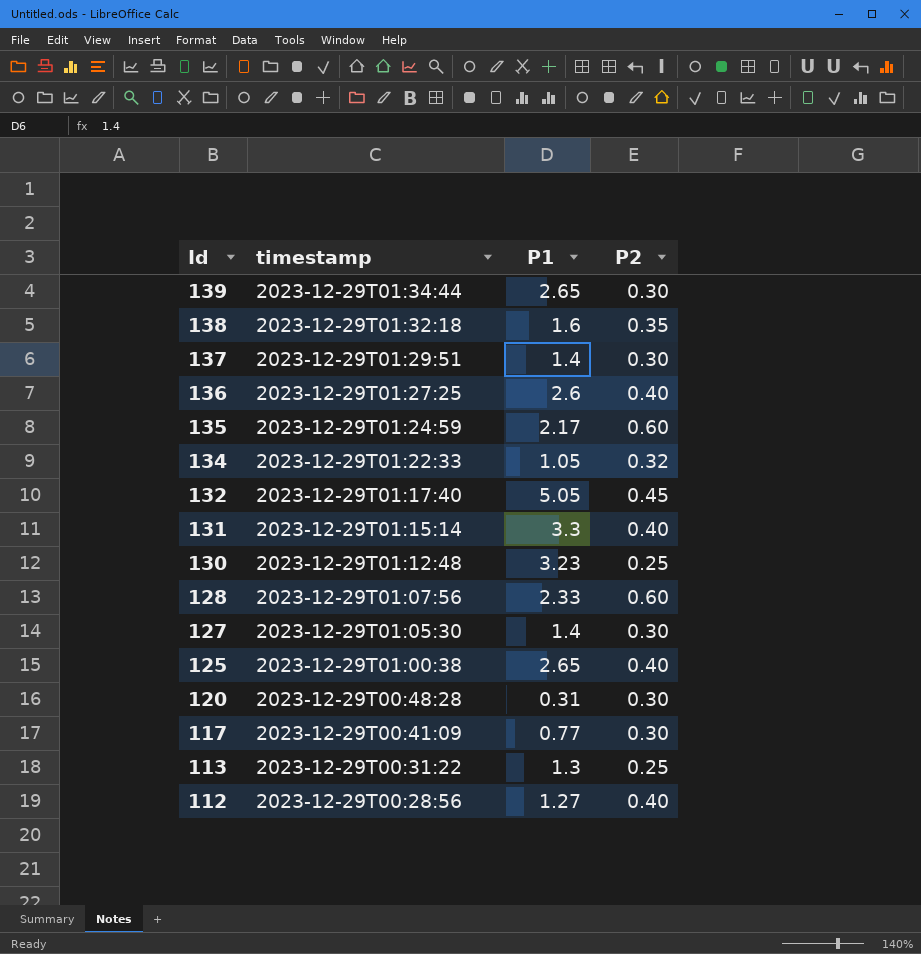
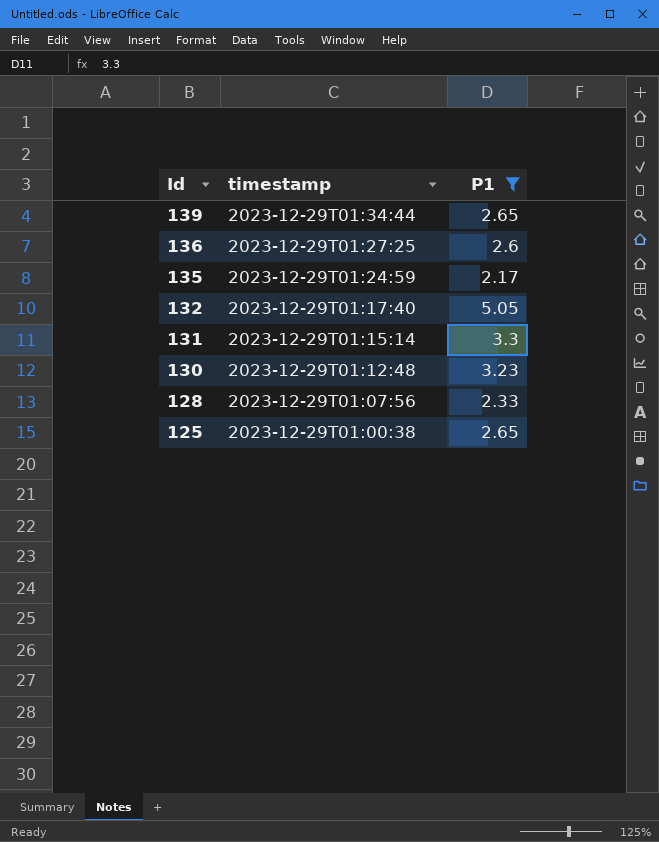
filter: none -> P1 >= 2.17
column P2 | position: 4 -> none

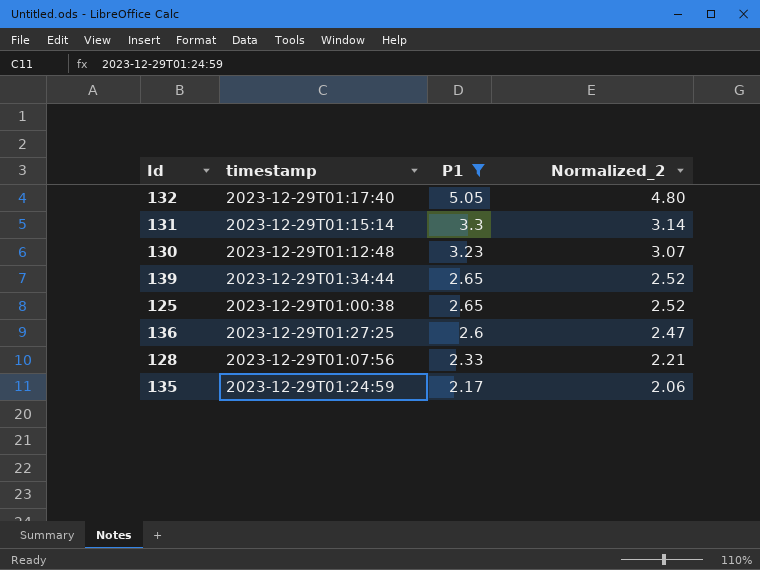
row order: Id descending -> P1 descending
column Normalized_2 | formula: none -> [P1] * 0.95

